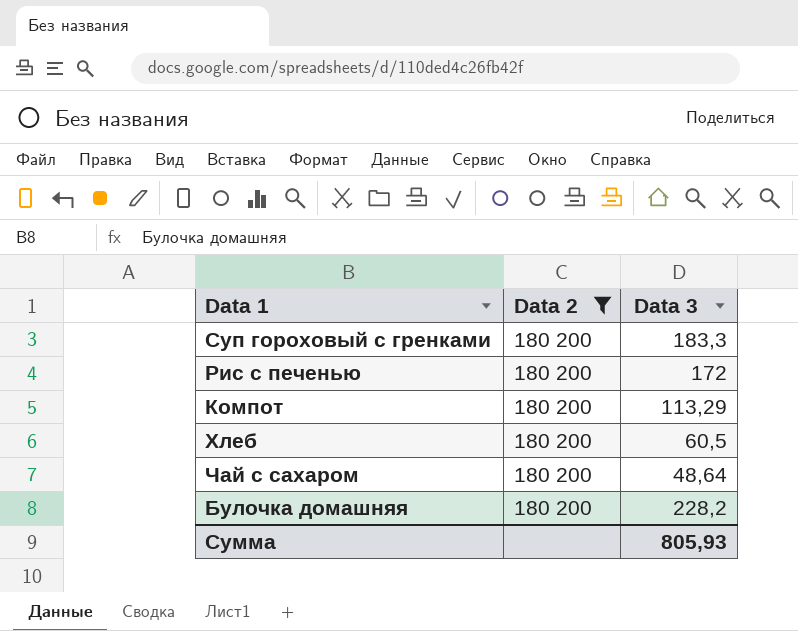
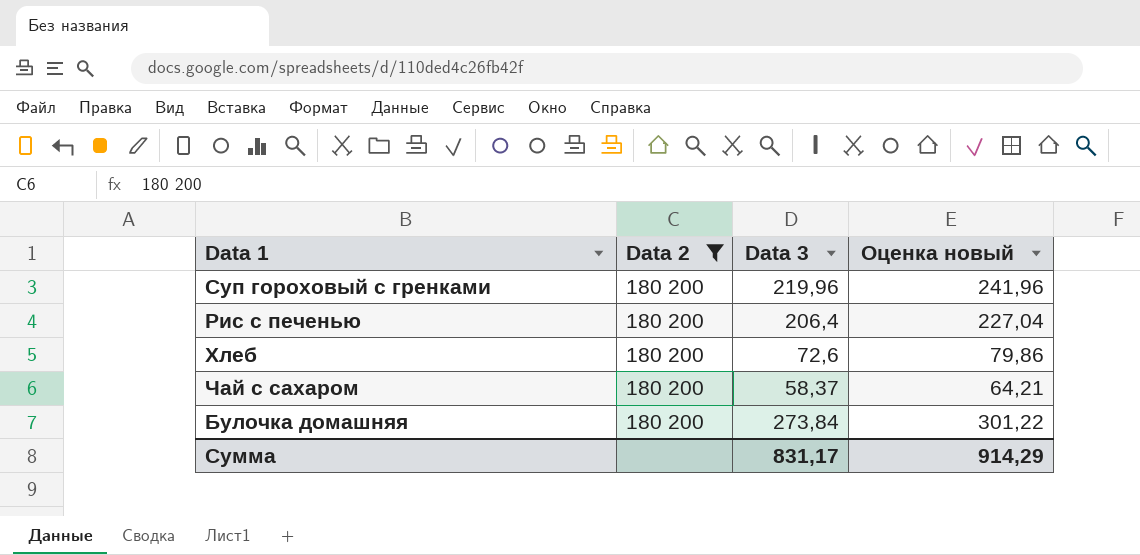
column Оценка новый | formula: none -> [Data 3] * 1,1
row Компот: 180 200 | 113,29 -> none
Суп гороховый с гренками | Data 3: 183,3 -> 219,96
Рис с печенью | Data 3: 172 -> 206,4
Хлеб | Data 3: 60,5 -> 72,6
Чай с сахаром | Data 3: 48,64 -> 58,37
Булочка домашняя | Data 3: 228,2 -> 273,84
Сумма | Data 3: 805,93 -> 831,17

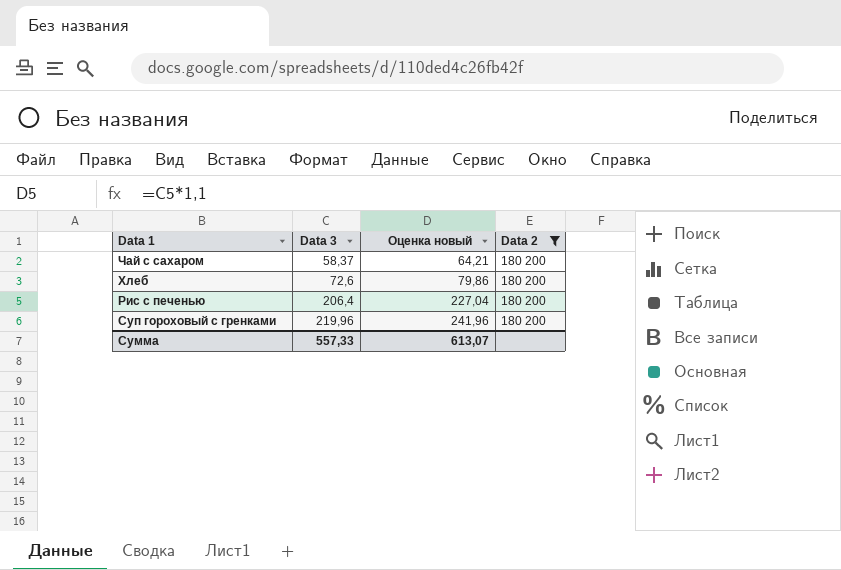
row order: none -> Data 3 ascending
column Data 2 | position: 2 -> 4
row Булочка домашняя: 180 200 | 273,84 | 301,22 -> none
Сумма | Data 3: 831,17 -> 557,33
Сумма | Оценка новый: 914,29 -> 613,07

